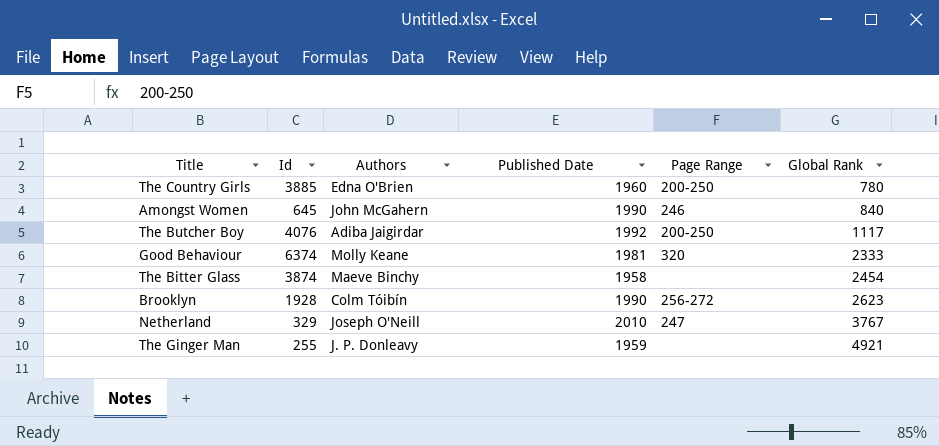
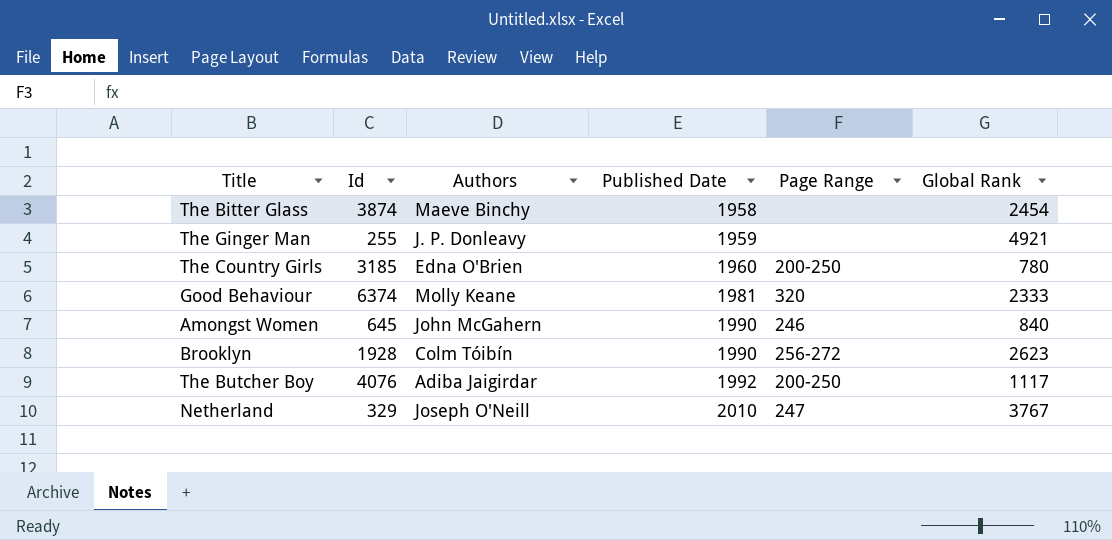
row order: Global Rank ascending -> Published Date ascending
The Country Girls | Id: 3885 -> 3185

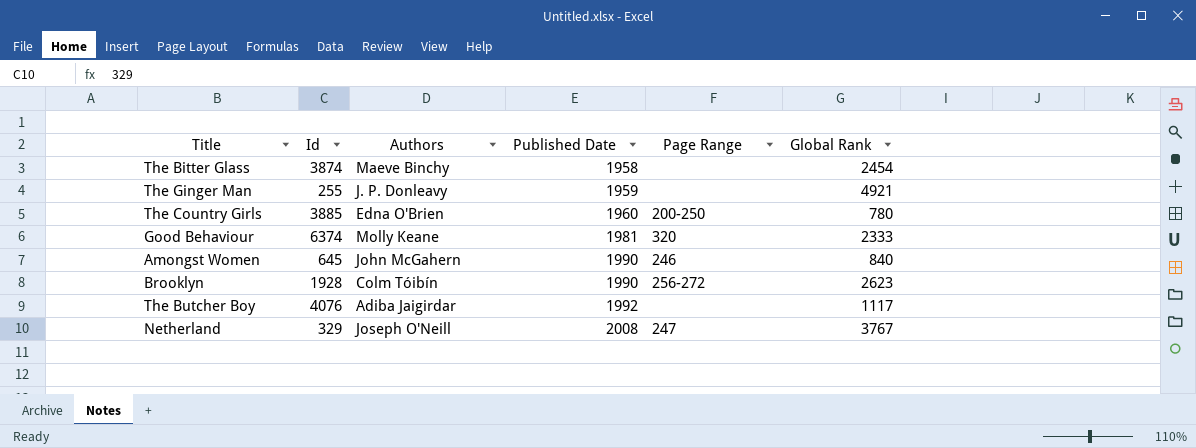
The Country Girls | Id: 3185 -> 3885
The Butcher Boy | Page Range: 200-250 -> none
Netherland | Published Date: 2010 -> 2008

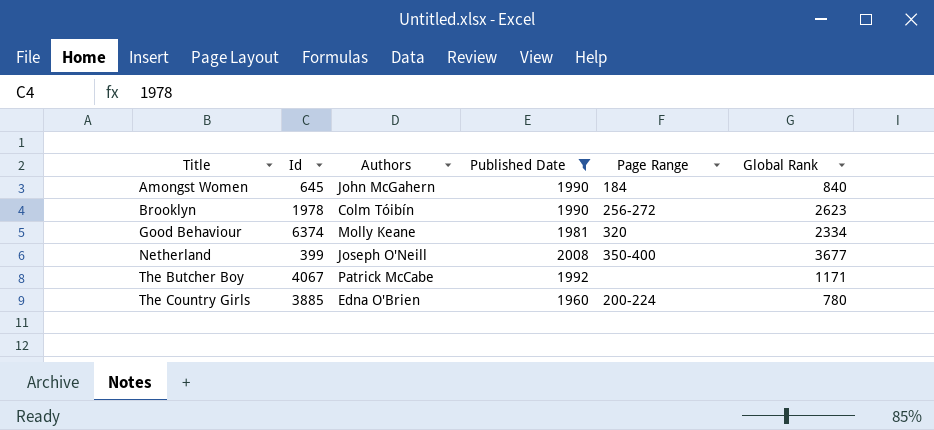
filter: none -> Published Date >= 1960
row order: Published Date ascending -> Title ascending
Amongst Women | Page Range: 246 -> 184
Brooklyn | Id: 1928 -> 1978
Good Behaviour | Global Rank: 2333 -> 2334
Netherland | Id: 329 -> 399
Netherland | Page Range: 247 -> 350-400
Netherland | Global Rank: 3767 -> 3677
The Butcher Boy | Id: 4076 -> 4067
The Butcher Boy | Authors: Adiba Jaigirdar -> Patrick McCabe
The Butcher Boy | Global Rank: 1117 -> 1171
The Country Girls | Page Range: 200-250 -> 200-224

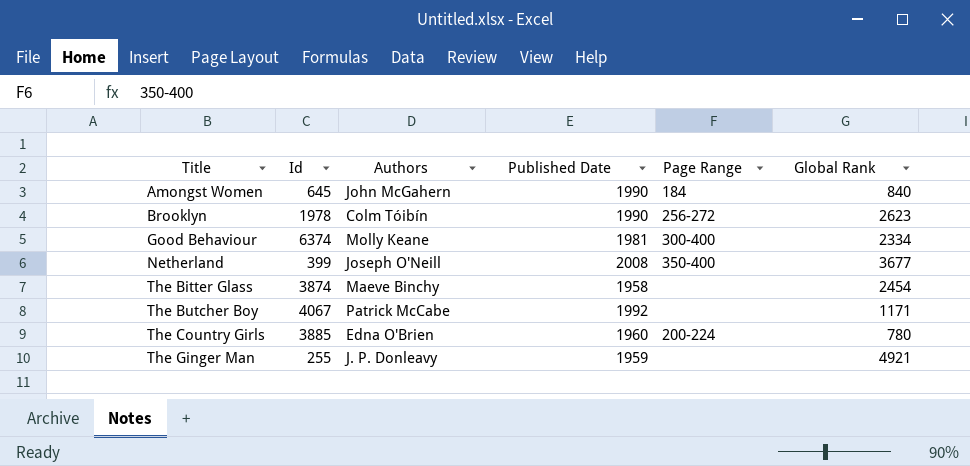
filter: Published Date >= 1960 -> none
Good Behaviour | Page Range: 320 -> 300-400

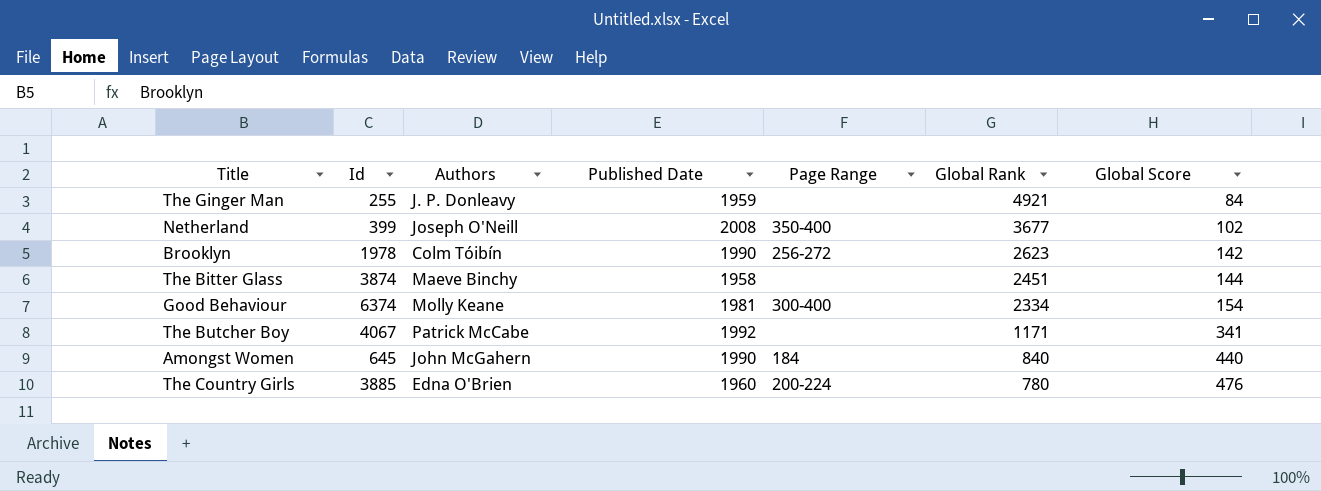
row order: Title ascending -> Global Rank descending
column Global Score | position: none -> 7
The Bitter Glass | Global Rank: 2454 -> 2451

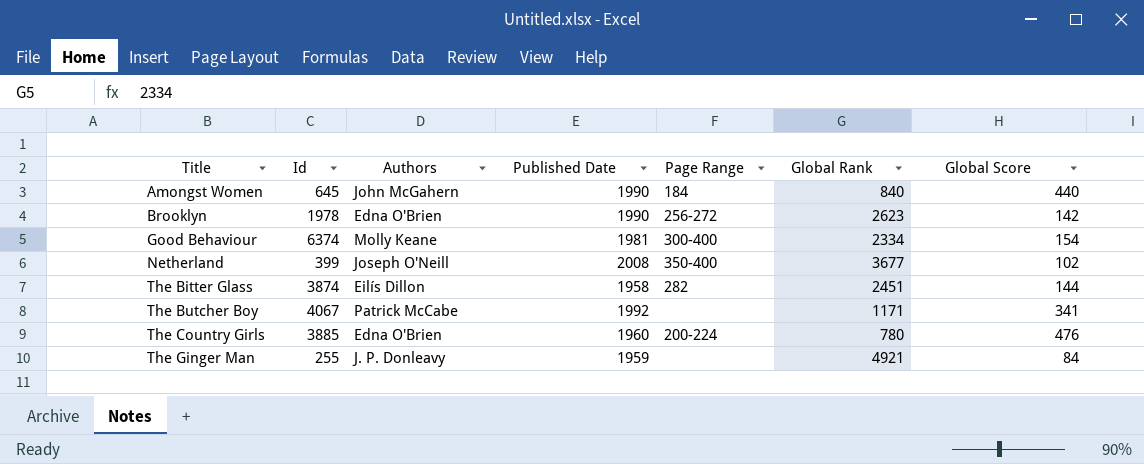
row order: Global Rank descending -> Title ascending
Brooklyn | Authors: Colm Tóibín -> Edna O'Brien
The Bitter Glass | Authors: Maeve Binchy -> Eilís Dillon
The Bitter Glass | Page Range: none -> 282

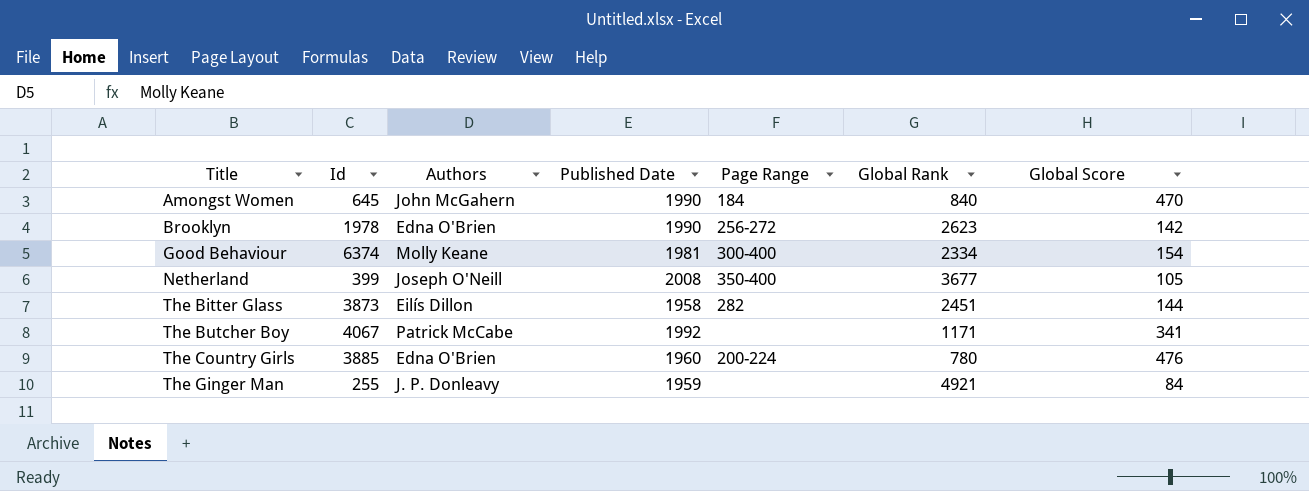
Amongst Women | Global Score: 440 -> 470
Netherland | Global Score: 102 -> 105
The Bitter Glass | Id: 3874 -> 3873

